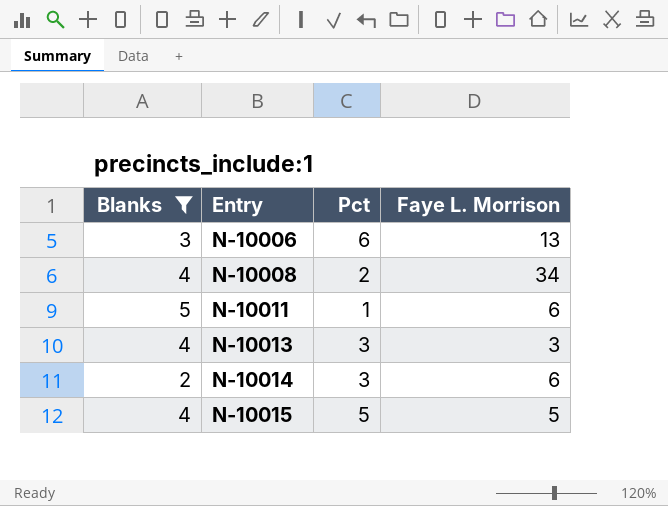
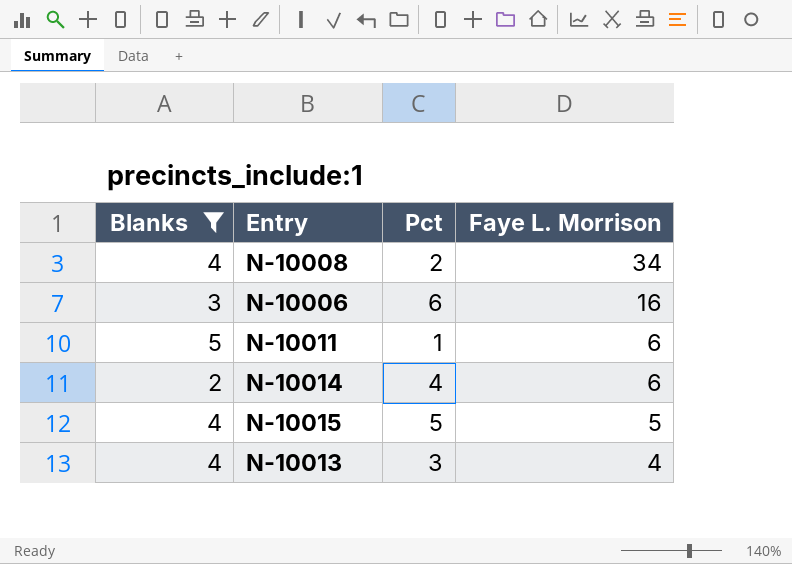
row order: Entry ascending -> Faye L. Morrison descending
N-10006 | Faye L. Morrison: 13 -> 16
N-10014 | Pct: 3 -> 4
N-10013 | Faye L. Morrison: 3 -> 4

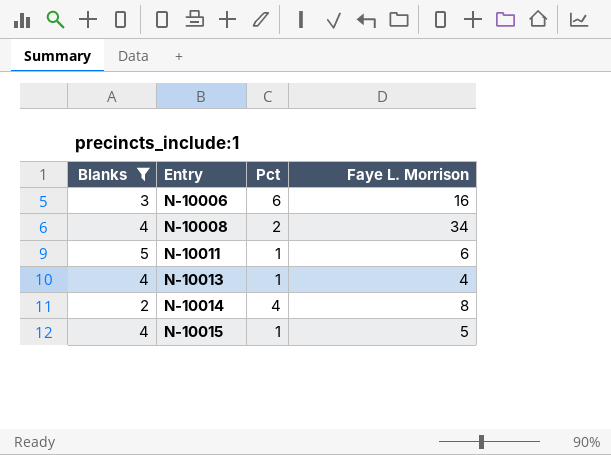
row order: Faye L. Morrison descending -> Entry ascending
N-10013 | Pct: 3 -> 1
N-10014 | Faye L. Morrison: 6 -> 8
N-10015 | Pct: 5 -> 1

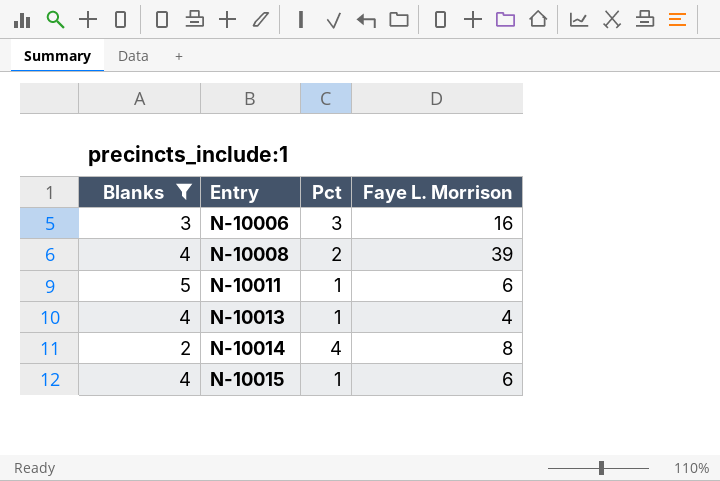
N-10006 | Pct: 6 -> 3
N-10008 | Faye L. Morrison: 34 -> 39
N-10015 | Faye L. Morrison: 5 -> 6

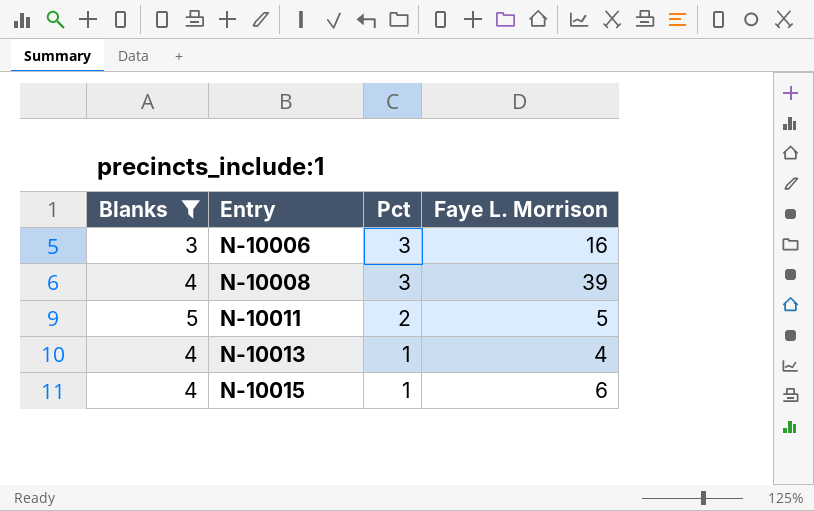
row N-10014: 2 | 4 | 8 -> none
N-10008 | Pct: 2 -> 3
N-10011 | Pct: 1 -> 2
N-10011 | Faye L. Morrison: 6 -> 5

